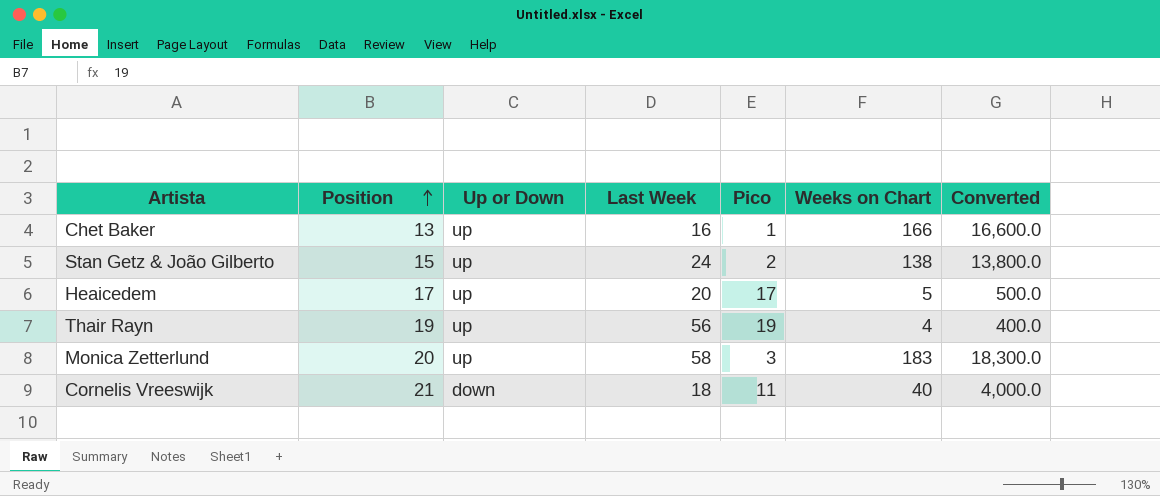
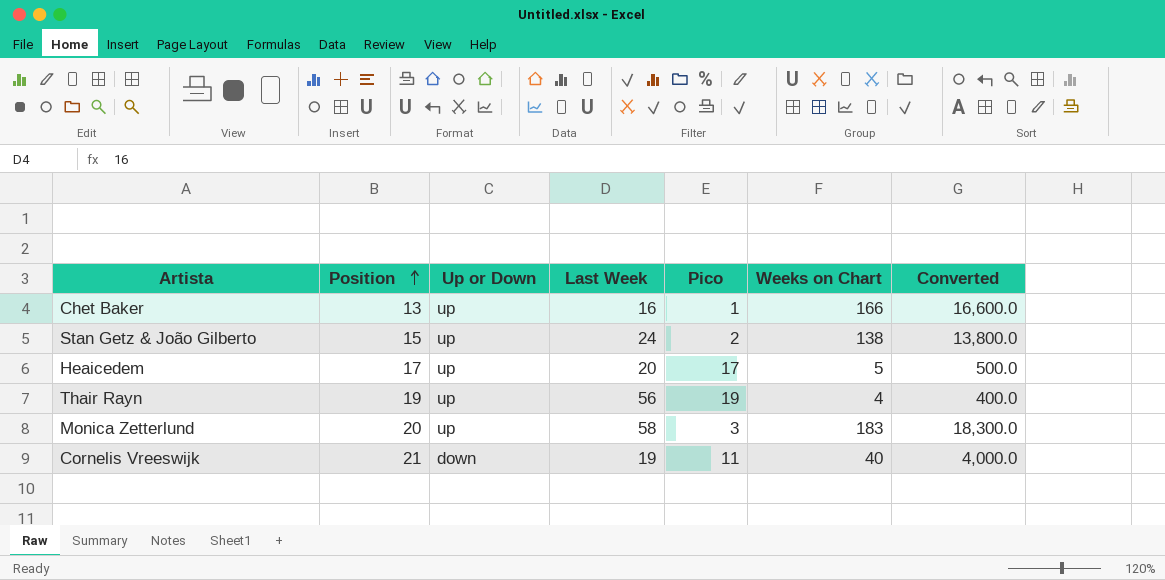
Cornelis Vreeswijk | Last Week: 18 -> 19

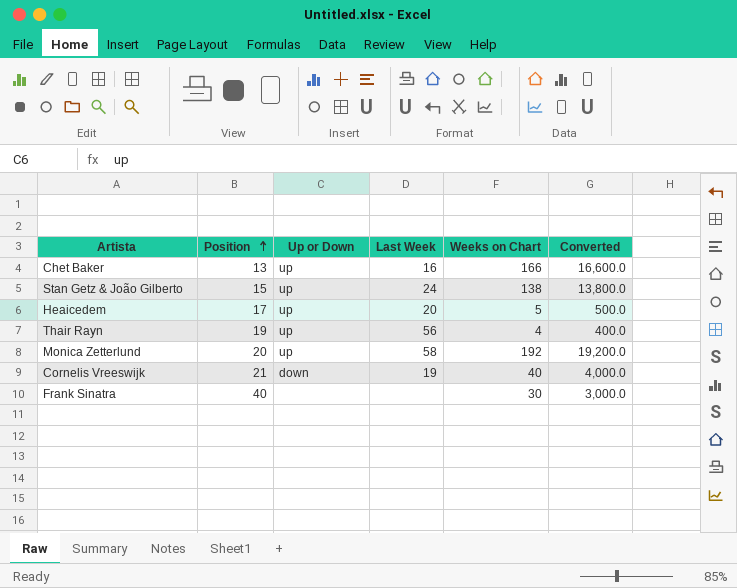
column Pico | position: 5 -> none
Monica Zetterlund | Weeks on Chart: 183 -> 192
Monica Zetterlund | Converted: 18,300.0 -> 19,200.0
row Frank Sinatra: none -> 40 | none | none | 30 | 3,000.0

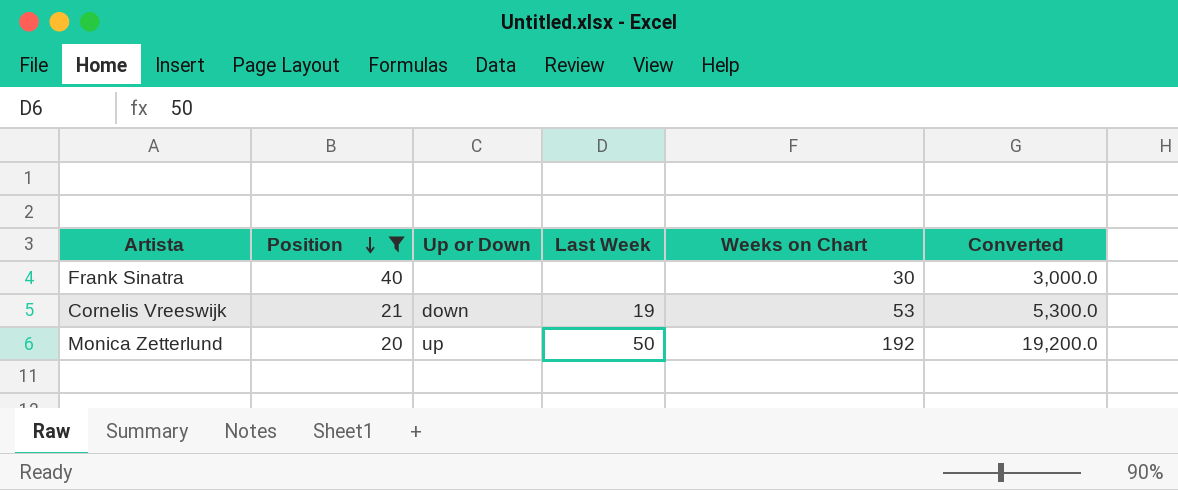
filter: none -> Position >= 20
row order: Position ascending -> Position descending
Cornelis Vreeswijk | Weeks on Chart: 40 -> 53
Cornelis Vreeswijk | Converted: 4,000.0 -> 5,300.0
Monica Zetterlund | Last Week: 58 -> 50

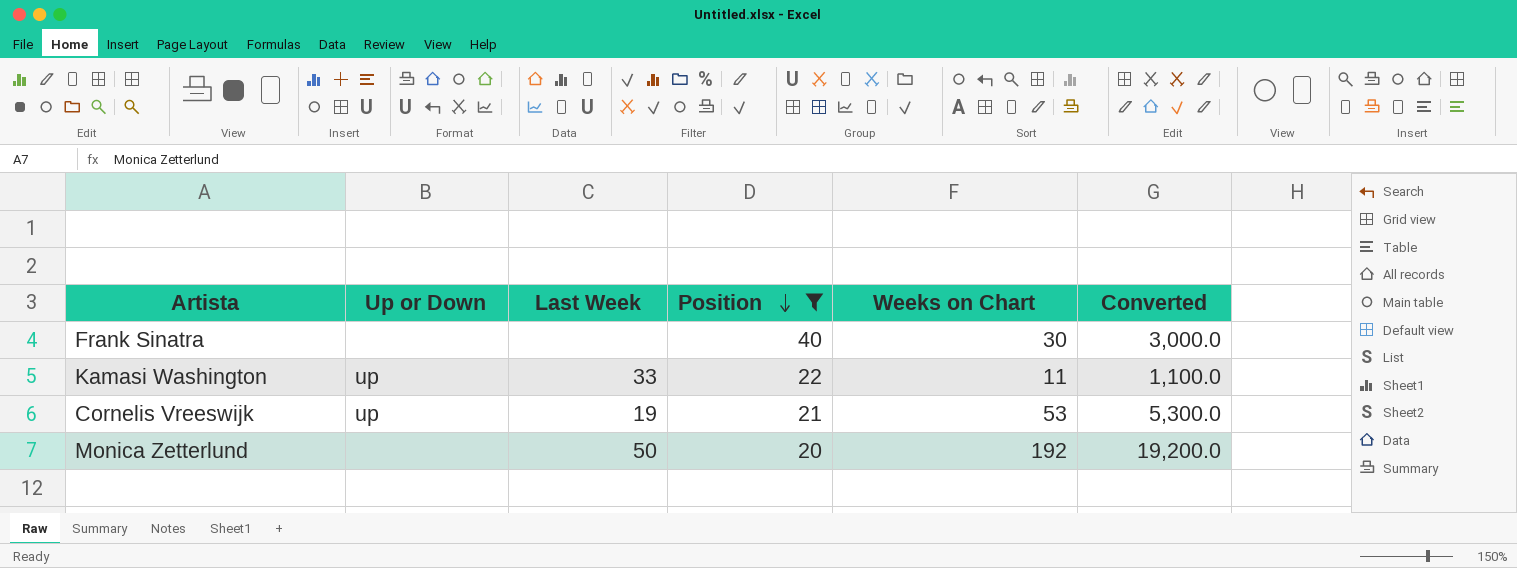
column Position | position: 2 -> 4
row Kamasi Washington: none -> up | 33 | 22 | 11 | 1,100.0
Cornelis Vreeswijk | Up or Down: down -> up
Monica Zetterlund | Up or Down: up -> none

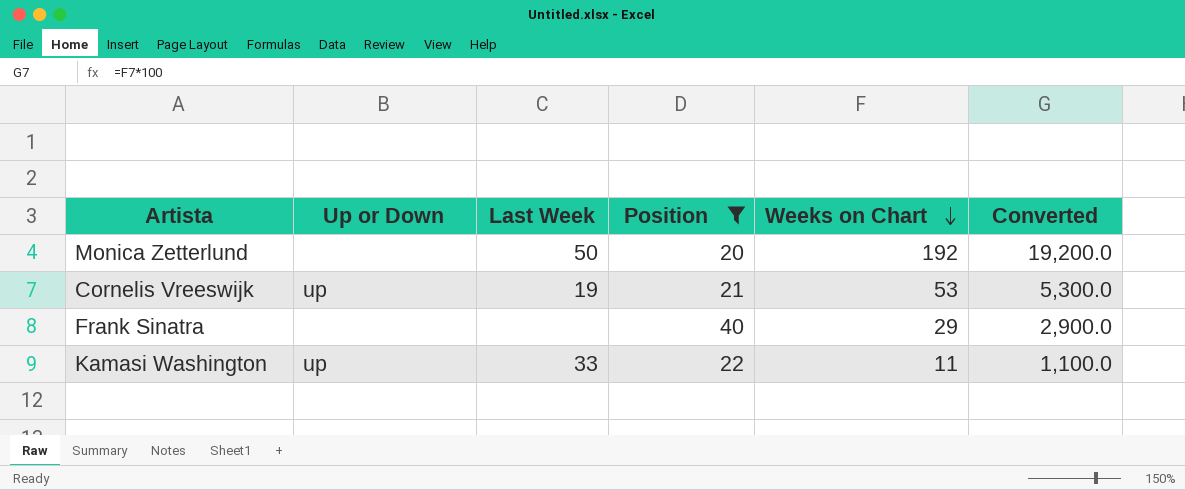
row order: Position descending -> Weeks on Chart descending
Frank Sinatra | Weeks on Chart: 30 -> 29
Frank Sinatra | Converted: 3,000.0 -> 2,900.0

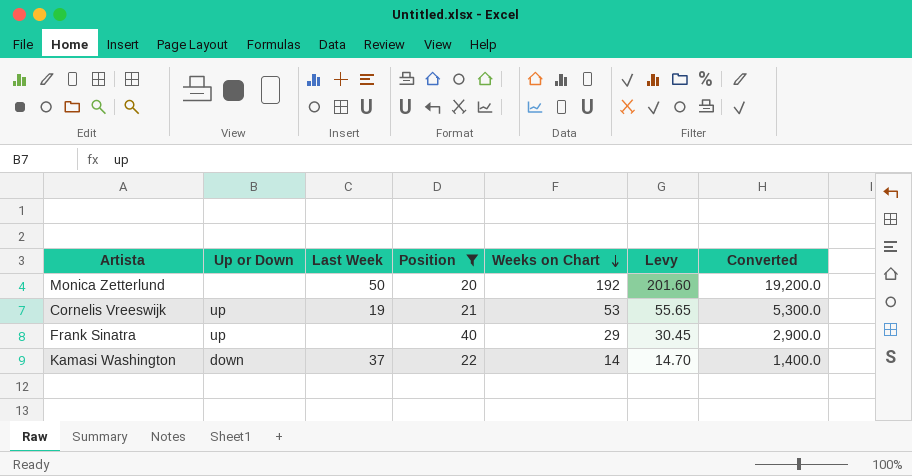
column Levy | formula: none -> [Weeks on Chart] * 1.05
Frank Sinatra | Up or Down: none -> up
Kamasi Washington | Up or Down: up -> down
Kamasi Washington | Last Week: 33 -> 37
Kamasi Washington | Weeks on Chart: 11 -> 14
Kamasi Washington | Converted: 1,100.0 -> 1,400.0

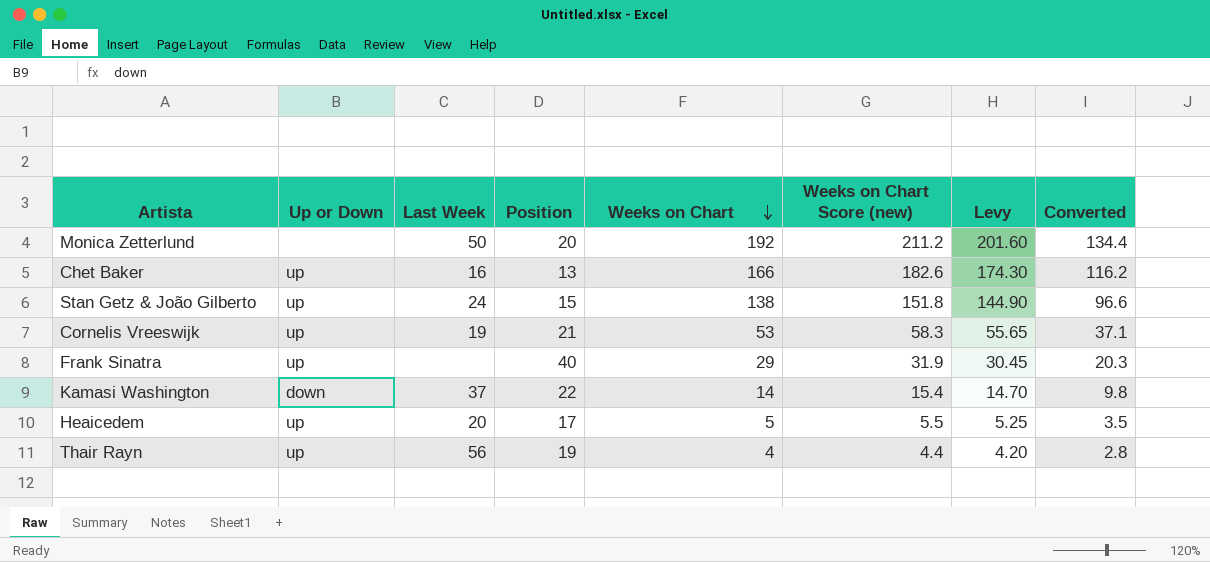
filter: Position >= 20 -> none
column Weeks on Chart Score (new) | formula: none -> [Weeks on Chart] * 1.1
column Converted | formula: [Weeks on Chart] * 100 -> [Weeks on Chart] * 0.7

